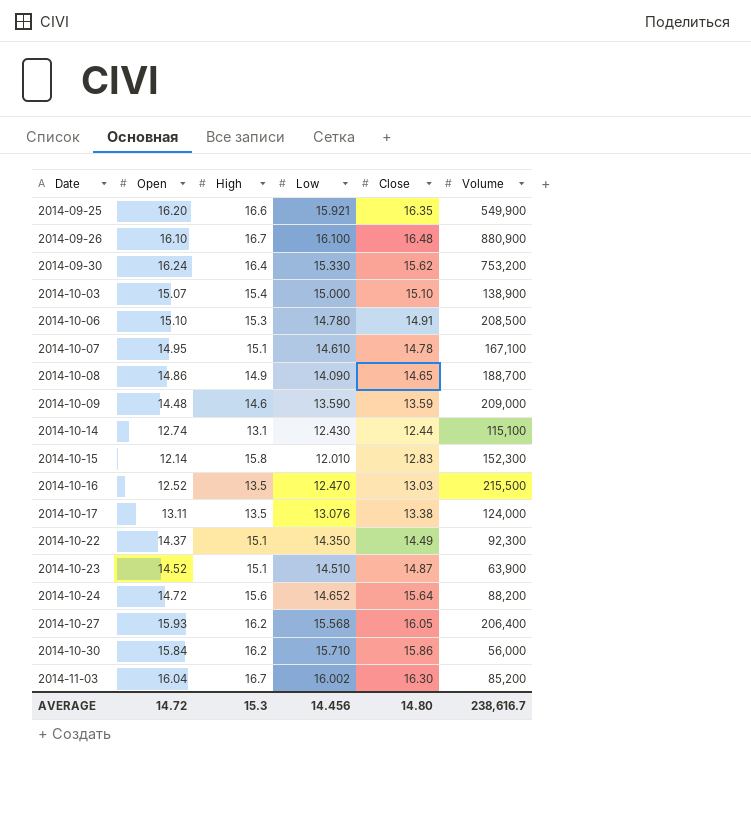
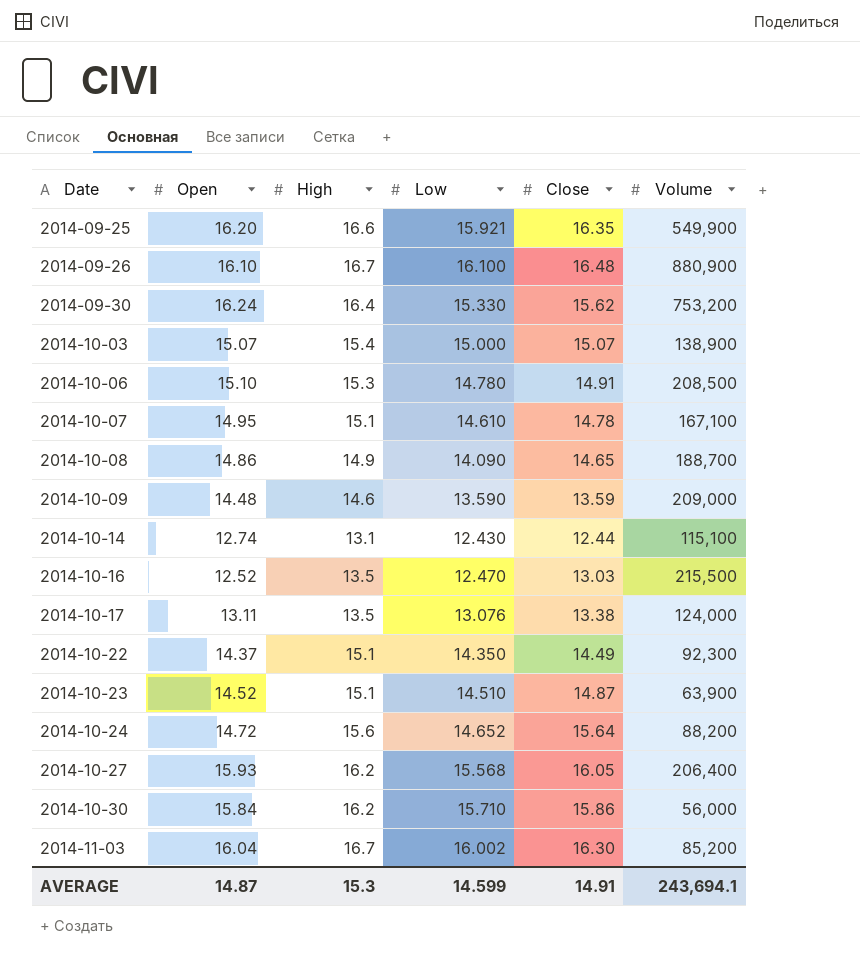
row 2014-10-15: 12.14 | 15.8 | 12.010 | 12.83 | 152,300 -> none
2014-10-03 | Close: 15.10 -> 15.07
AVERAGE | Open: 14.72 -> 14.87
AVERAGE | Low: 14.456 -> 14.599
AVERAGE | Close: 14.80 -> 14.91
AVERAGE | Volume: 238,616.7 -> 243,694.1

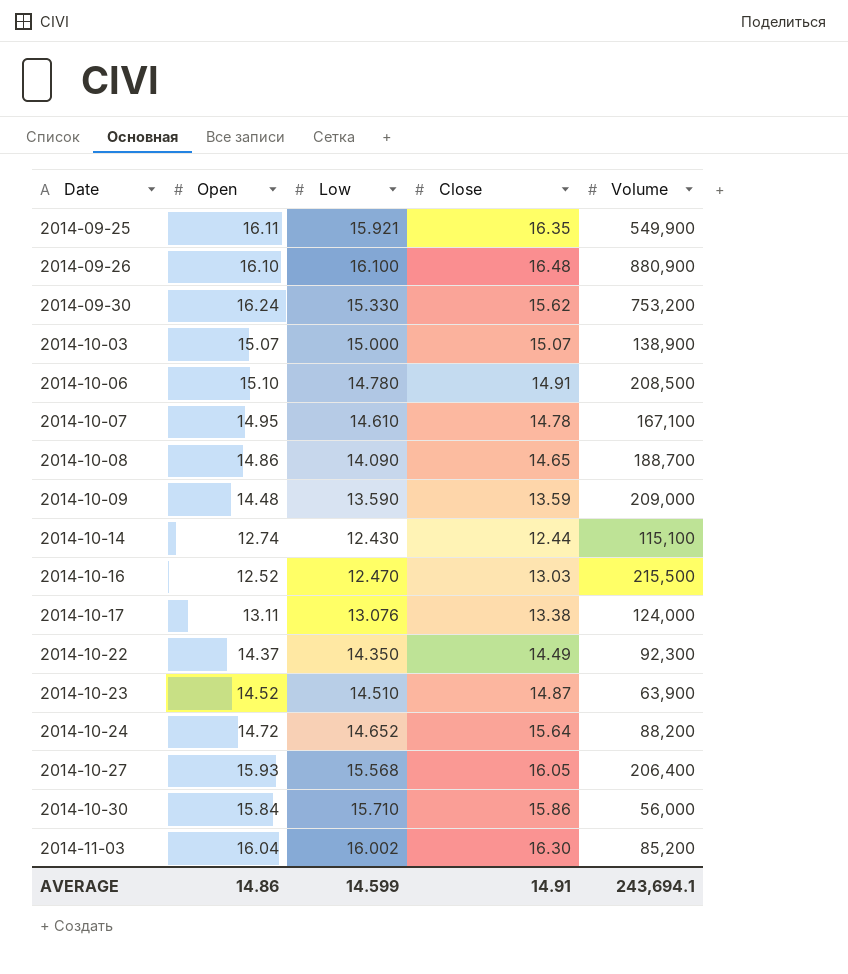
column High | position: 3 -> none
2014-09-25 | Open: 16.20 -> 16.11
AVERAGE | Open: 14.87 -> 14.86

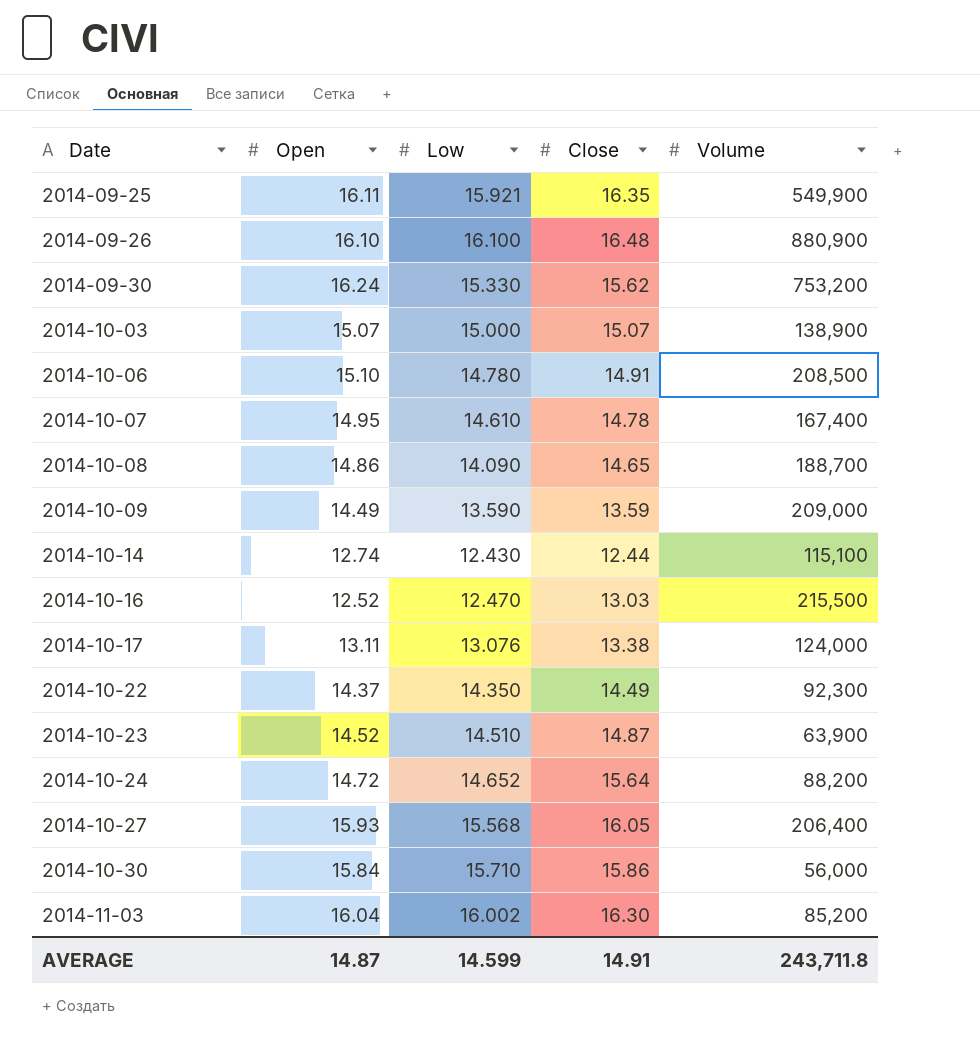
2014-10-07 | Volume: 167,100 -> 167,400
2014-10-09 | Open: 14.48 -> 14.49
AVERAGE | Open: 14.86 -> 14.87
AVERAGE | Volume: 243,694.1 -> 243,711.8

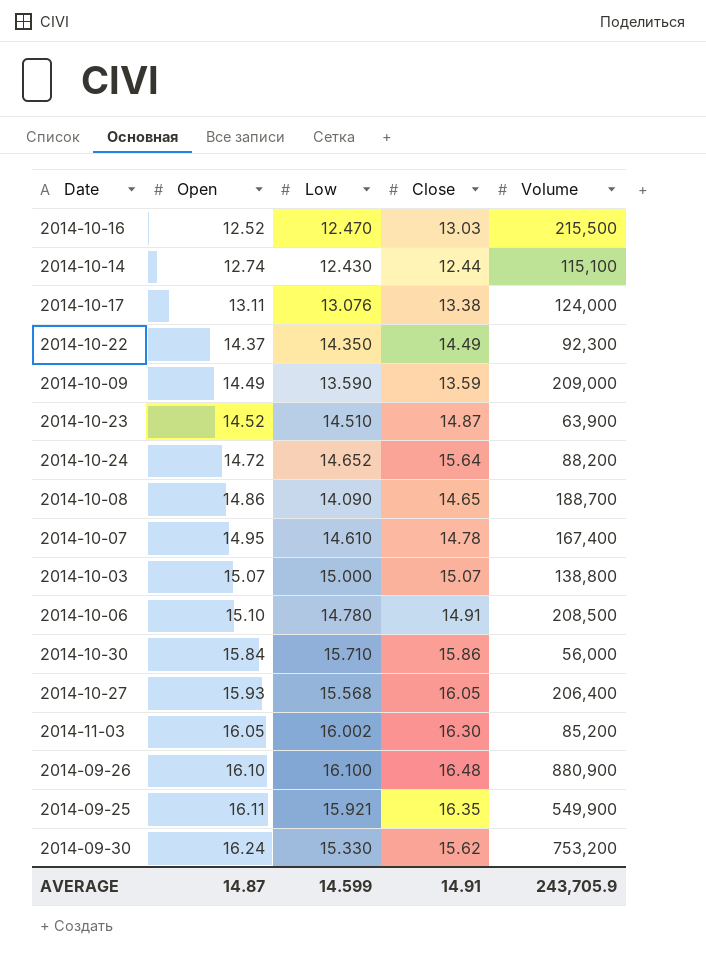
row order: Date ascending -> Open ascending
2014-10-03 | Volume: 138,900 -> 138,800
2014-11-03 | Open: 16.04 -> 16.05
AVERAGE | Volume: 243,711.8 -> 243,705.9

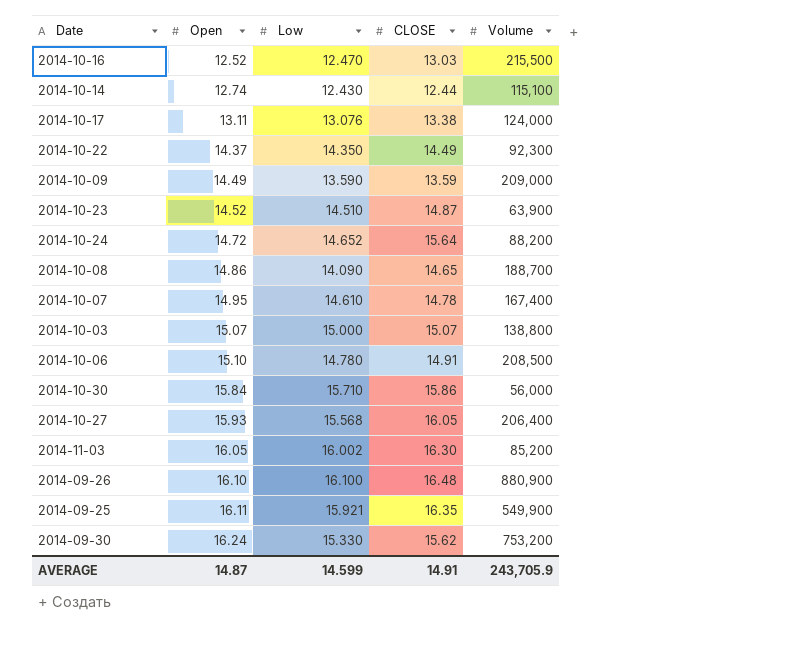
column name: Close -> CLOSE

